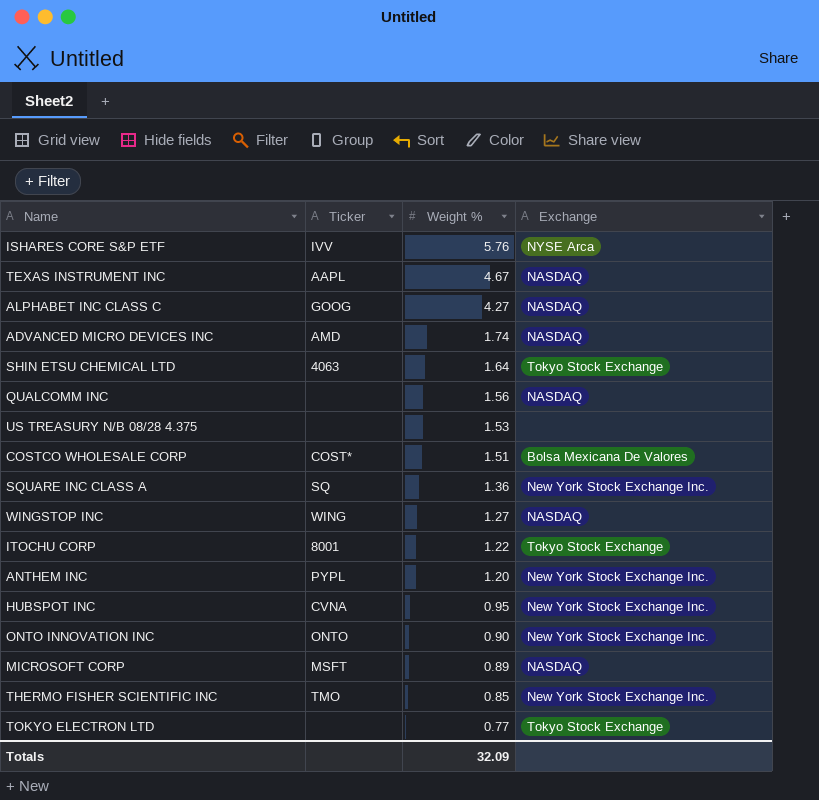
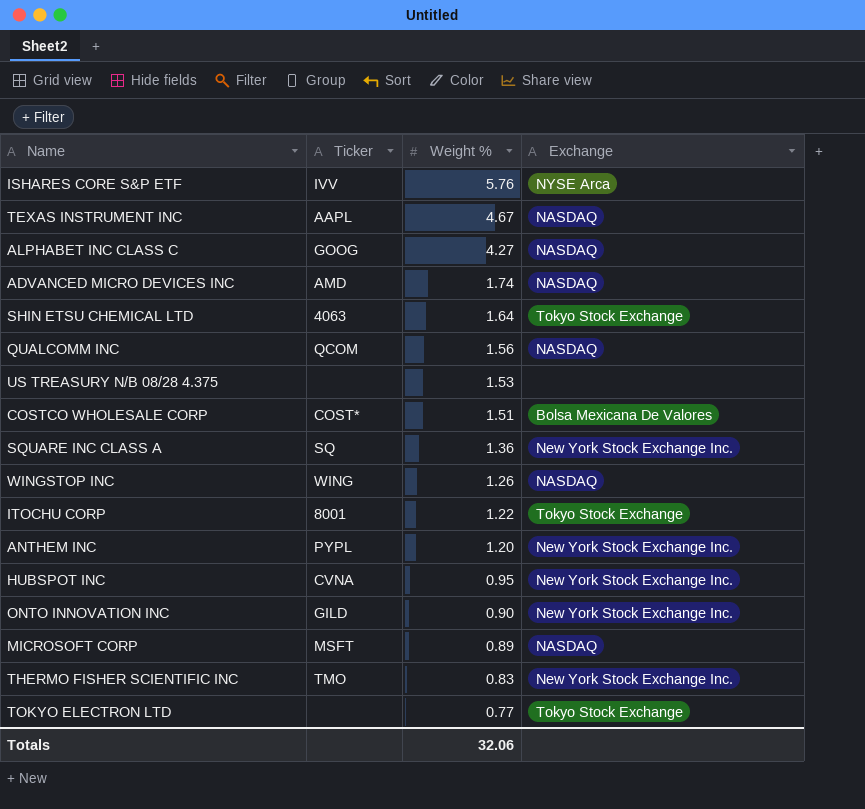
QUALCOMM INC | Ticker: none -> QCOM
WINGSTOP INC | Weight %: 1.27 -> 1.26
ONTO INNOVATION INC | Ticker: ONTO -> GILD
THERMO FISHER SCIENTIFIC INC | Weight %: 0.85 -> 0.83
Totals | Weight %: 32.09 -> 32.06

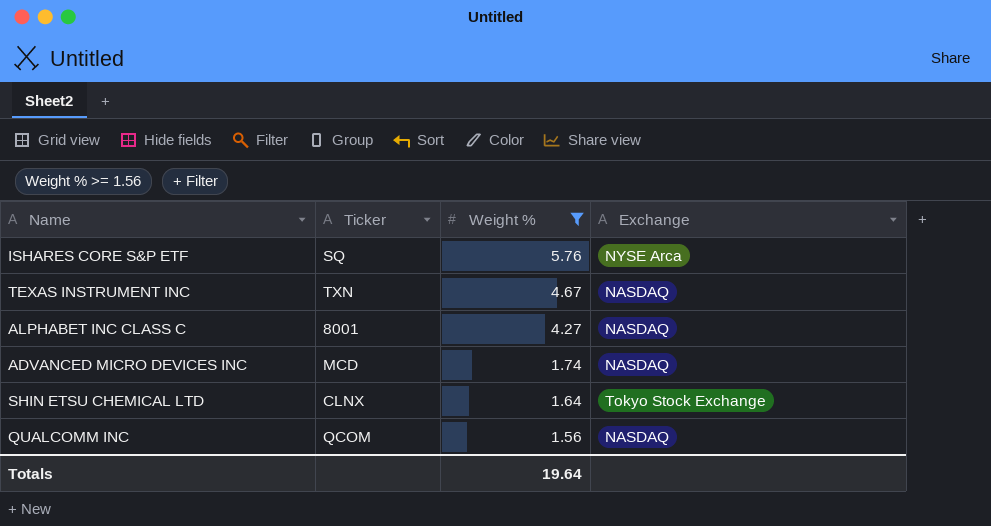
filter: none -> Weight % >= 1.56
ISHARES CORE S&P ETF | Ticker: IVV -> SQ
TEXAS INSTRUMENT INC | Ticker: AAPL -> TXN
ALPHABET INC CLASS C | Ticker: GOOG -> 8001
ADVANCED MICRO DEVICES INC | Ticker: AMD -> MCD
SHIN ETSU CHEMICAL LTD | Ticker: 4063 -> CLNX
Totals | Weight %: 32.06 -> 19.64

